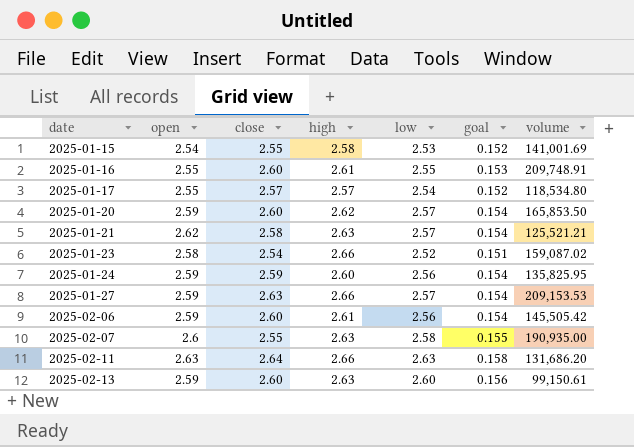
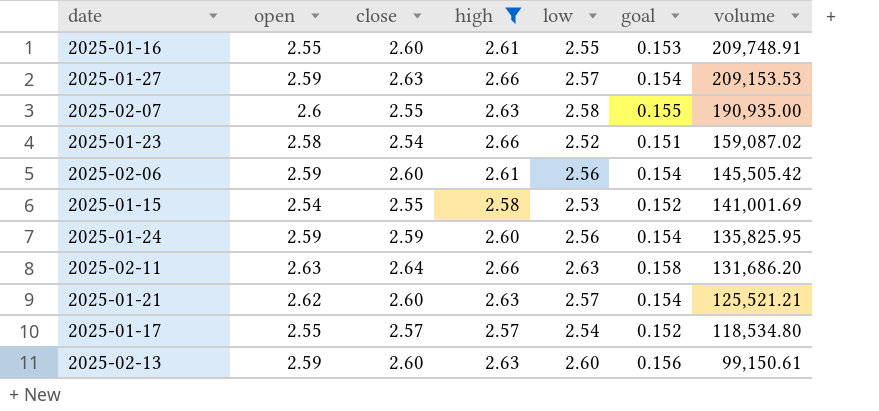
filter: none -> high != 2.62
row order: date ascending -> volume descending
2025-01-21 | close: 2.58 -> 2.60

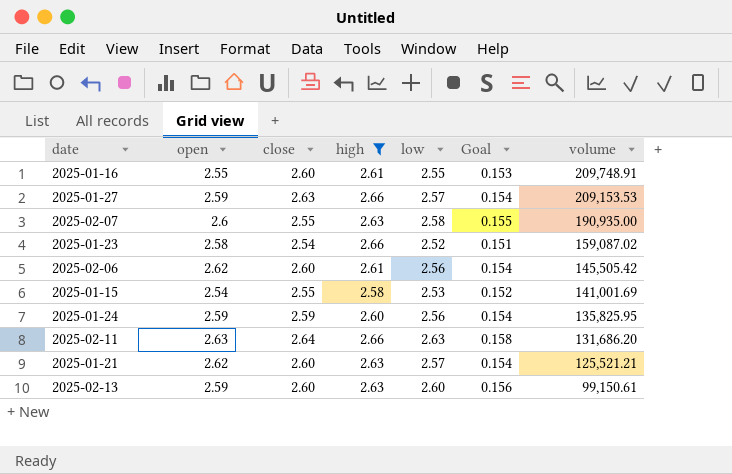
column name: goal -> Goal
row 2025-01-17: 2.55 | 2.57 | 2.57 | 2.54 | 0.152 | 118,534.80 -> none
2025-02-06 | open: 2.59 -> 2.62

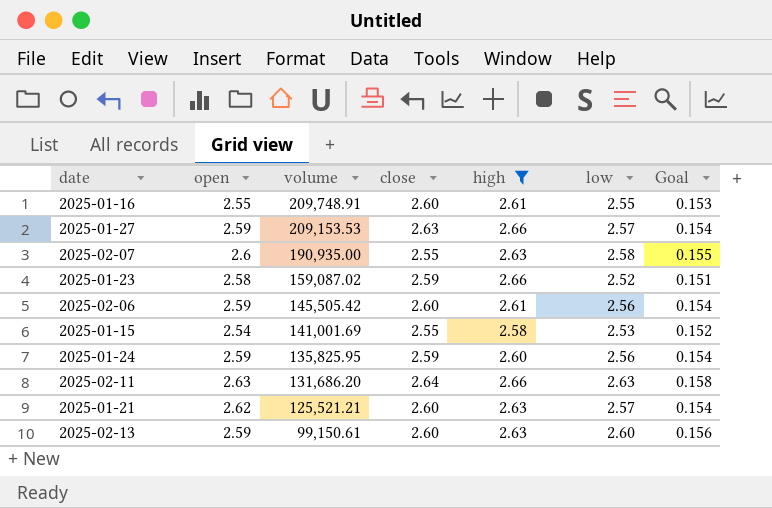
column volume | position: 7 -> 3
2025-01-23 | close: 2.54 -> 2.59
2025-02-06 | open: 2.62 -> 2.59

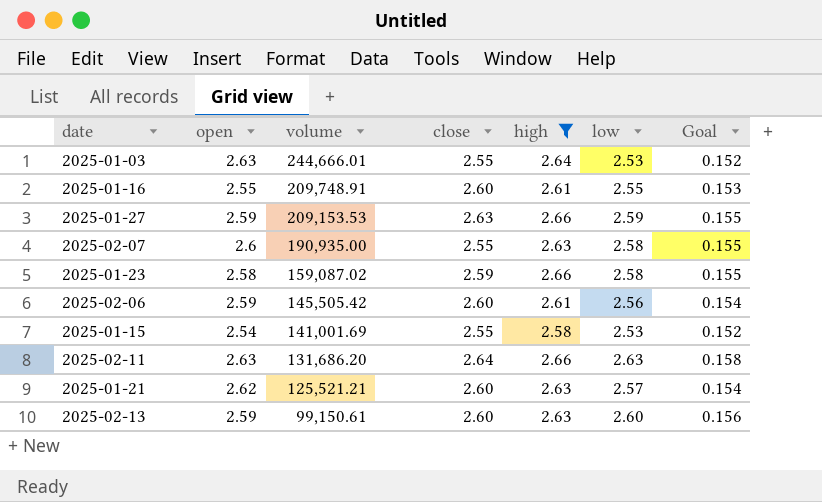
row 2025-01-24: 2.59 | 135,825.95 | 2.59 | 2.60 | 2.56 | 0.154 -> none
row 2025-01-03: none -> 2.63 | 244,666.01 | 2.55 | 2.64 | 2.53 | 0.152
2025-01-27 | low: 2.57 -> 2.59
2025-01-27 | Goal: 0.154 -> 0.155
2025-01-23 | low: 2.52 -> 2.58
2025-01-23 | Goal: 0.151 -> 0.155

